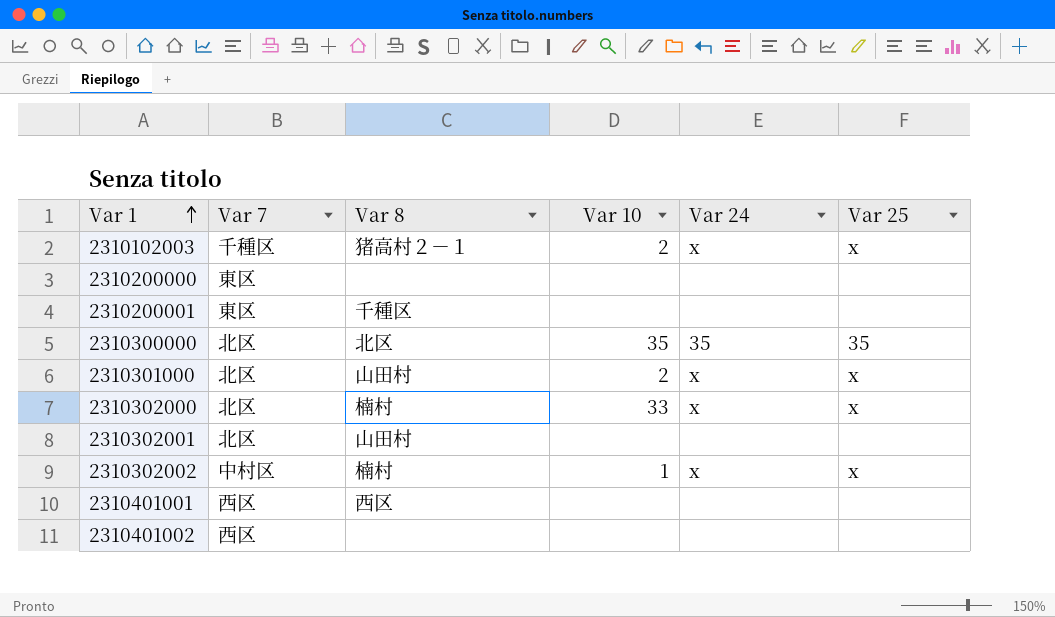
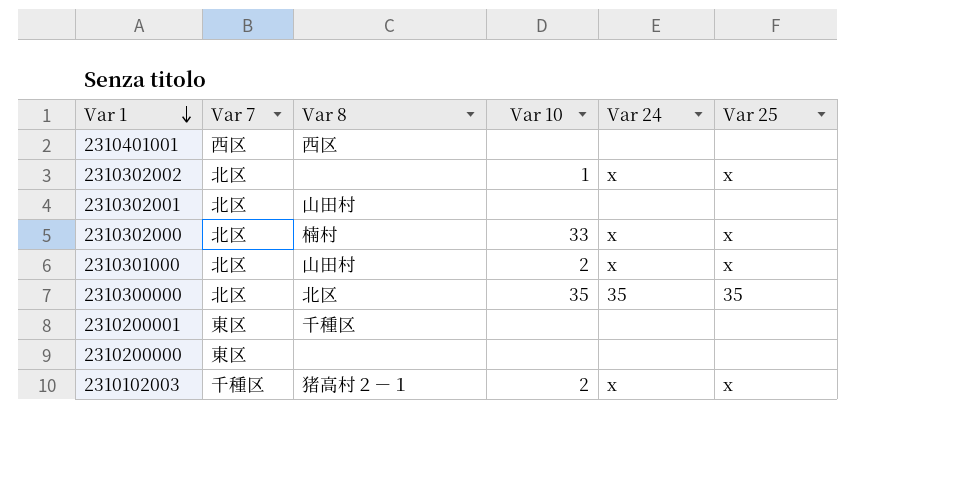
row order: Var 1 ascending -> Var 1 descending
row 2310401002: 西区 | none | none | none | none -> none
2310302002 | Var 7: 中村区 -> 北区
2310302002 | Var 8: 楠村 -> none

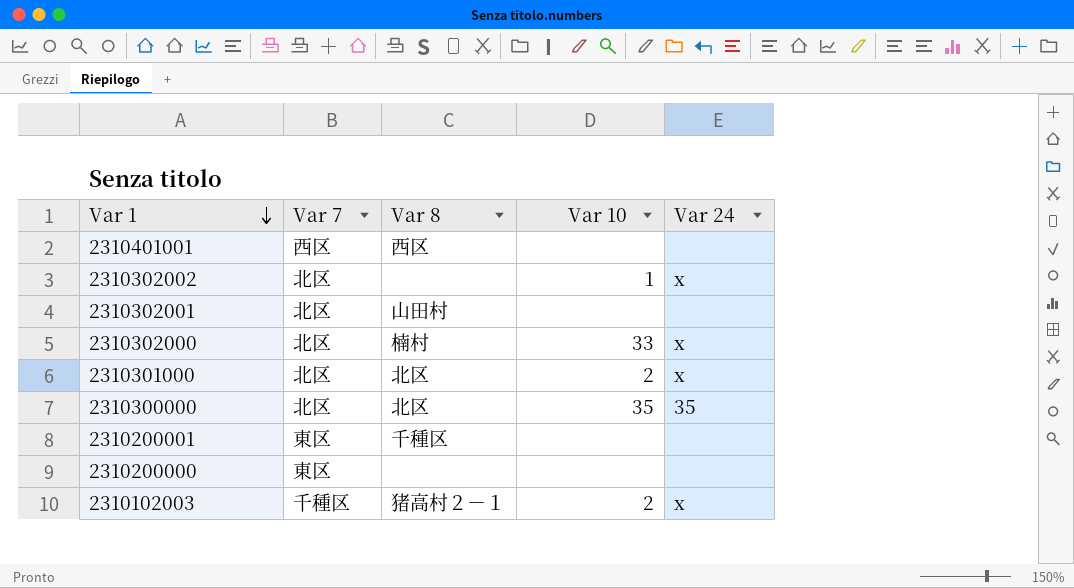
column Var 25 | position: 6 -> none
2310301000 | Var 8: 山田村 -> 北区

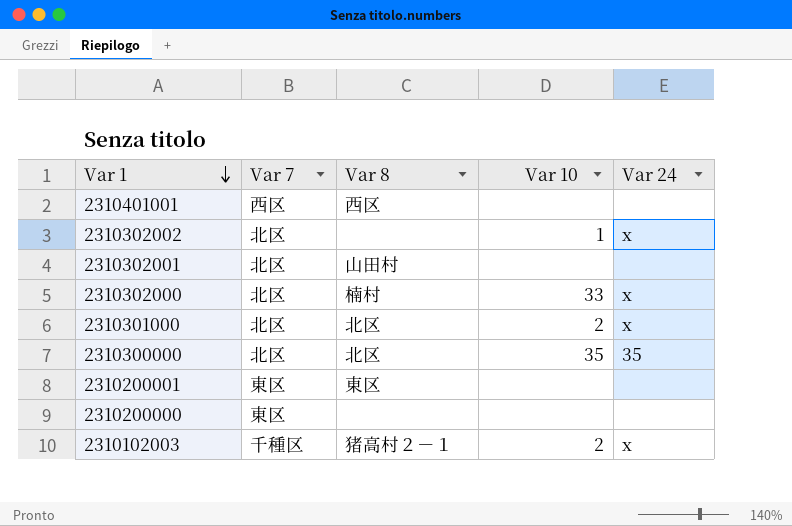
2310200001 | Var 8: 千種区 -> 東区

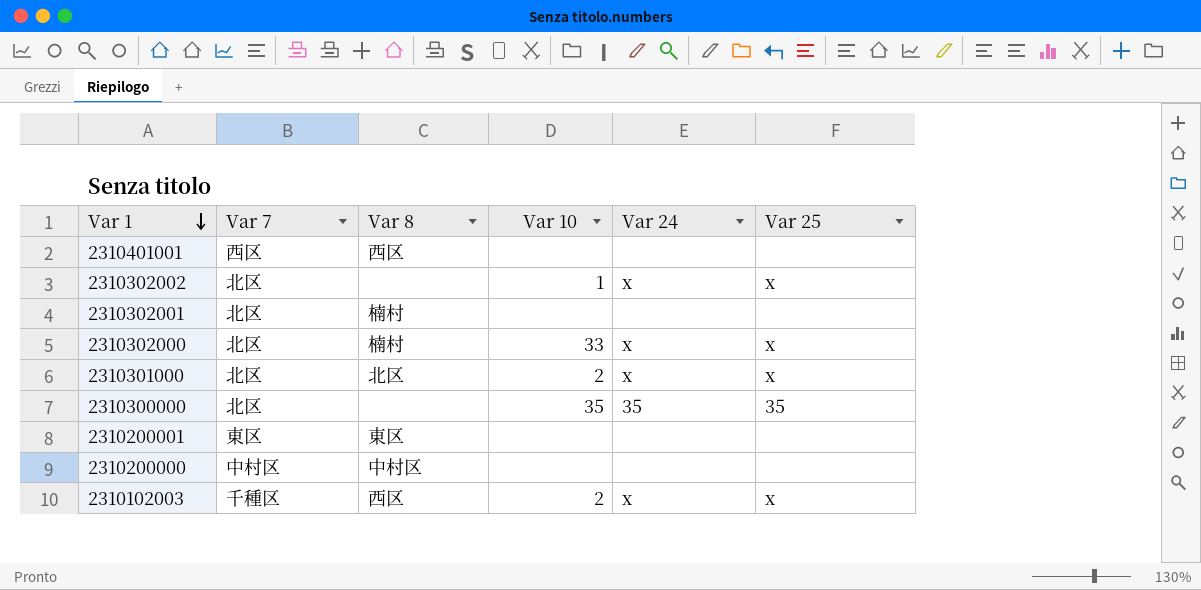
column Var 25 | position: none -> 6
2310302001 | Var 8: 山田村 -> 楠村
2310300000 | Var 8: 北区 -> none
2310200000 | Var 7: 東区 -> 中村区
2310200000 | Var 8: none -> 中村区
2310102003 | Var 8: 猪高村２－１ -> 西区

